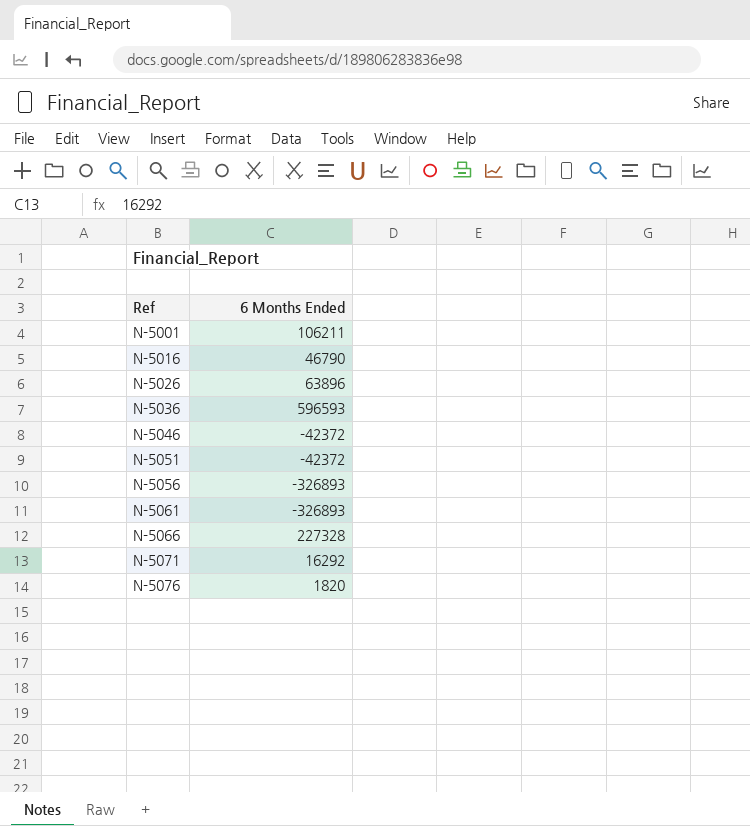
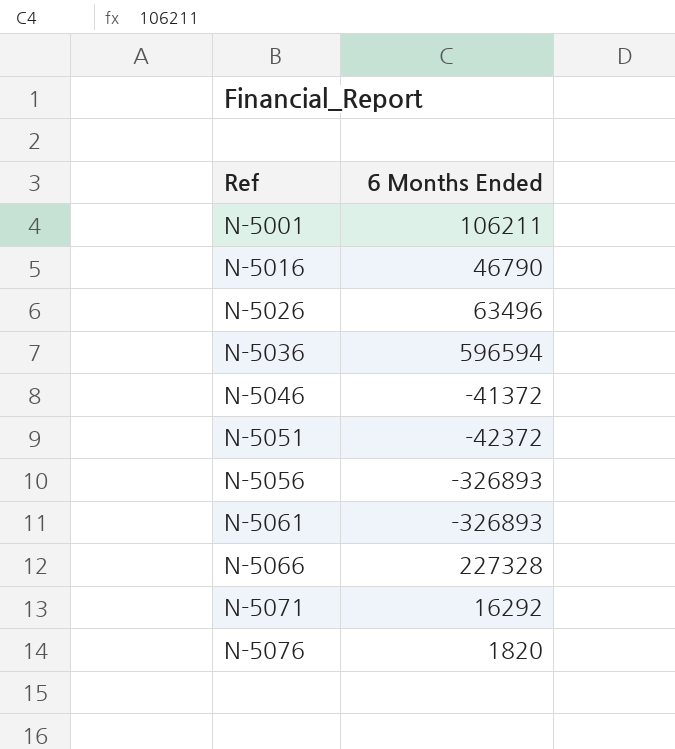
N-5026 | 6 Months Ended: 63896 -> 63496
N-5036 | 6 Months Ended: 596593 -> 596594
N-5046 | 6 Months Ended: -42372 -> -41372

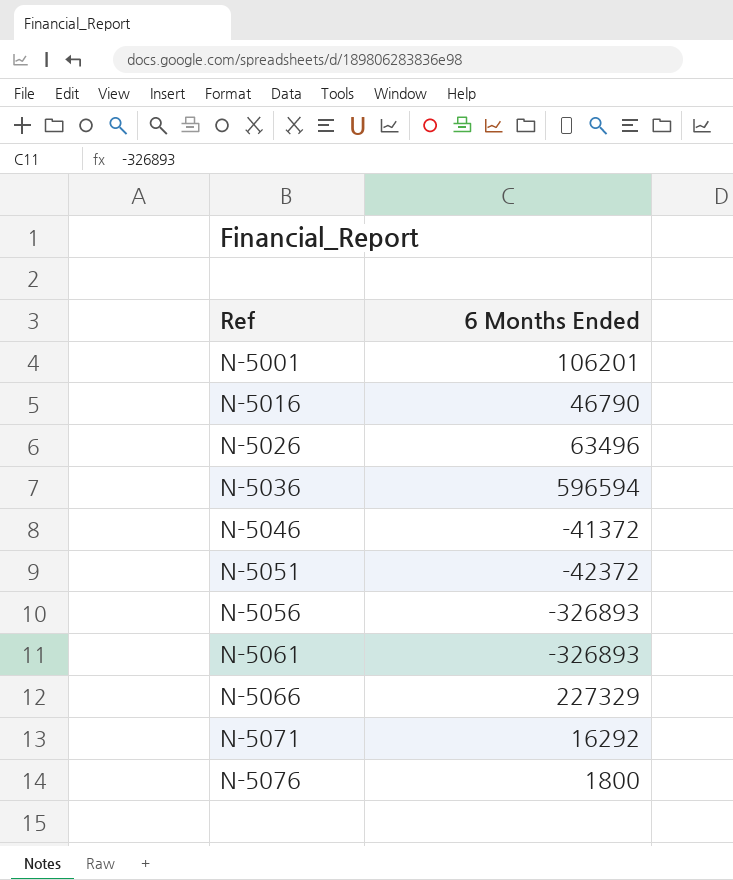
N-5001 | 6 Months Ended: 106211 -> 106201
N-5066 | 6 Months Ended: 227328 -> 227329
N-5076 | 6 Months Ended: 1820 -> 1800

